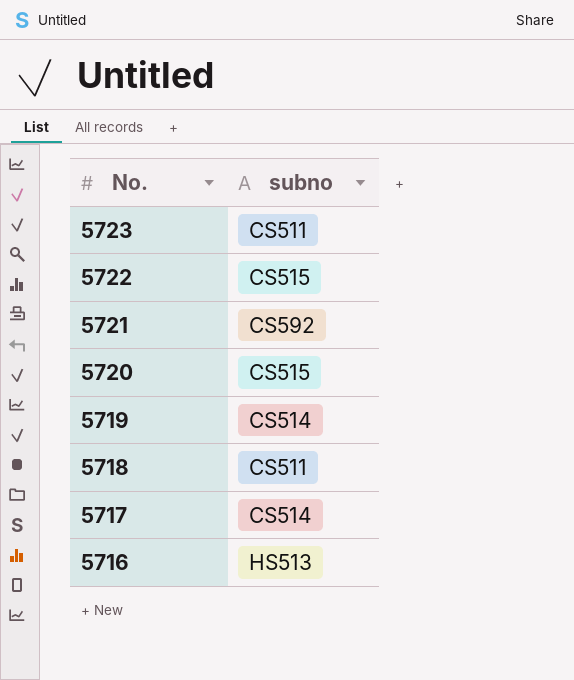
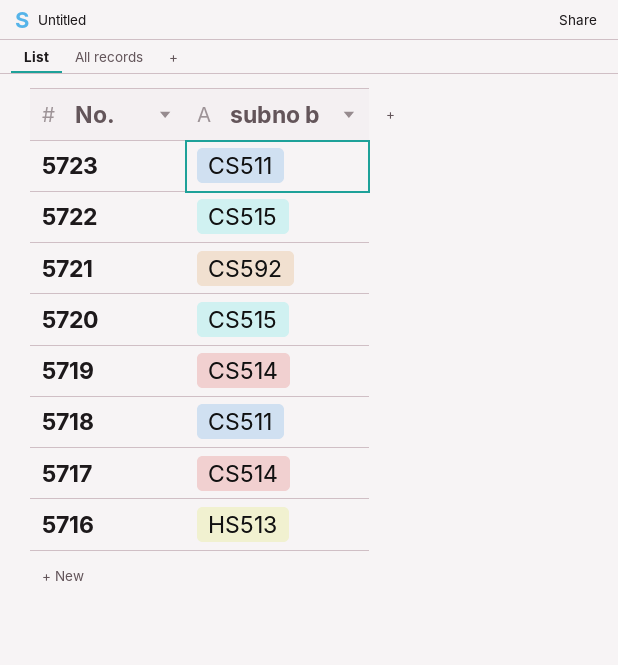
column name: subno -> subno b

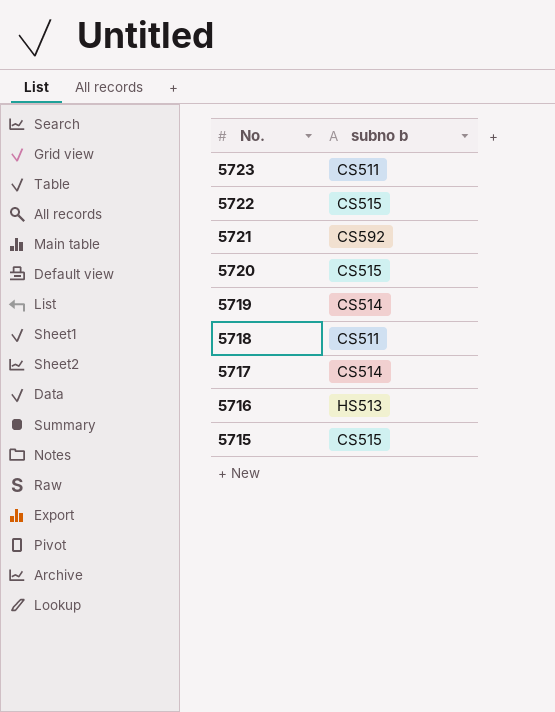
row 5715: none -> CS515

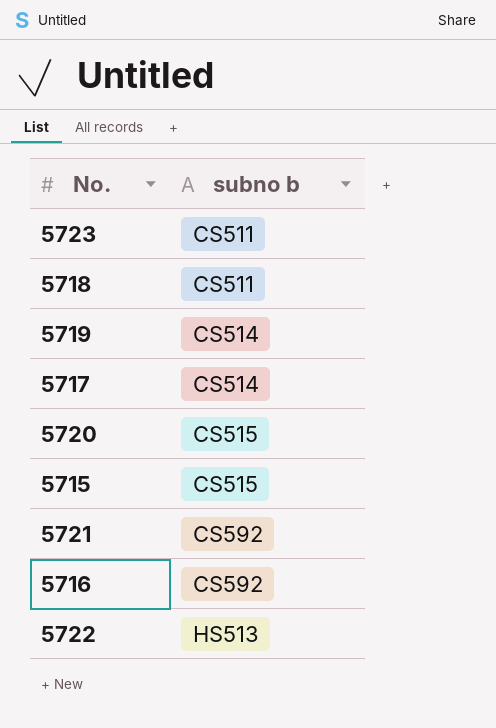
row order: No. descending -> subno b ascending
5716 | subno b: HS513 -> CS592
5722 | subno b: CS515 -> HS513

